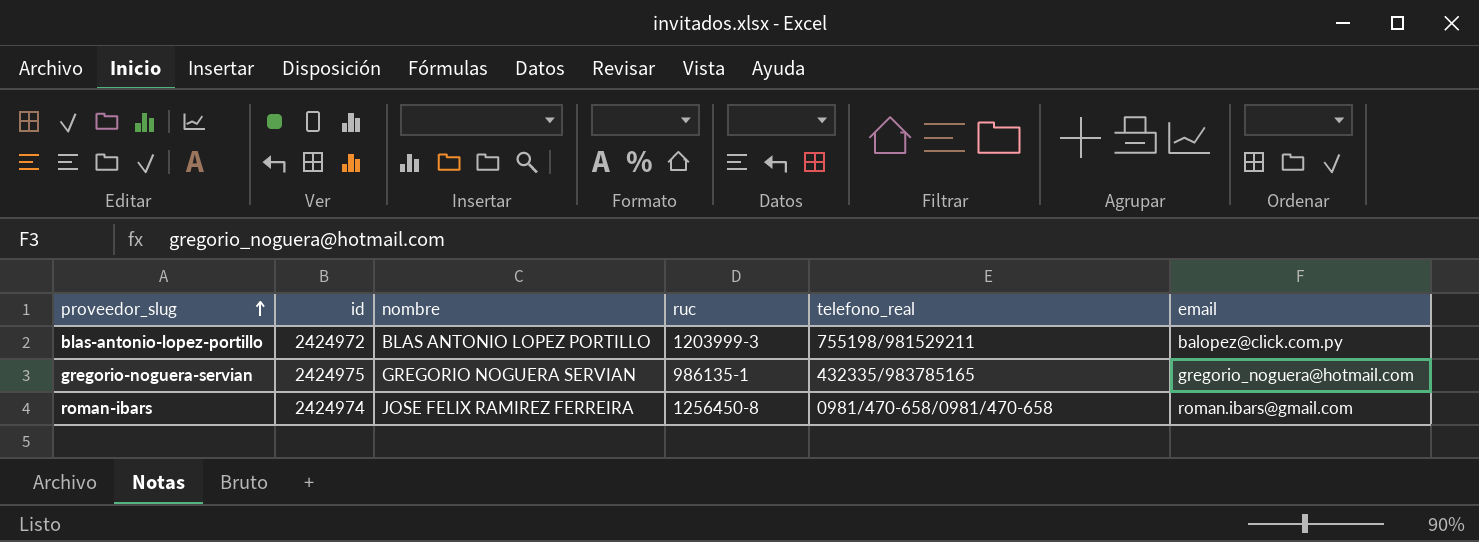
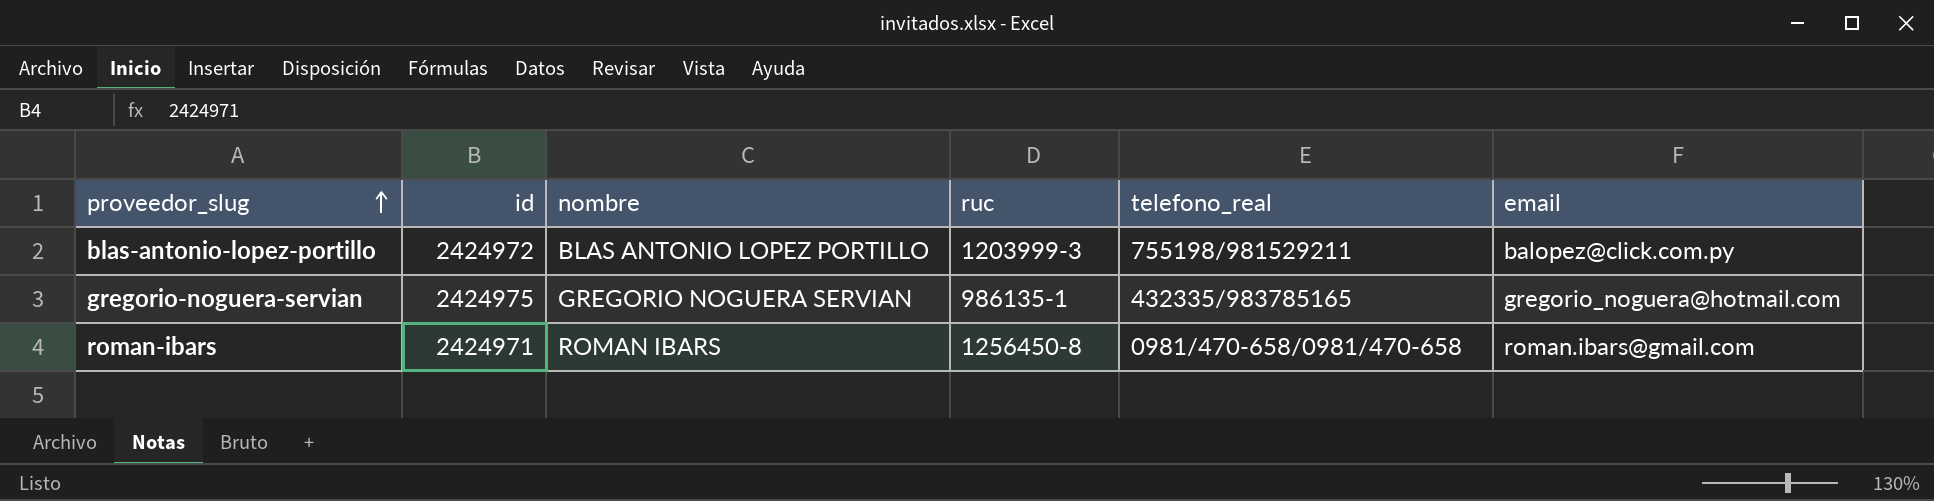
roman-ibars | id: 2424974 -> 2424971
roman-ibars | nombre: JOSE FELIX RAMIREZ FERREIRA -> ROMAN IBARS

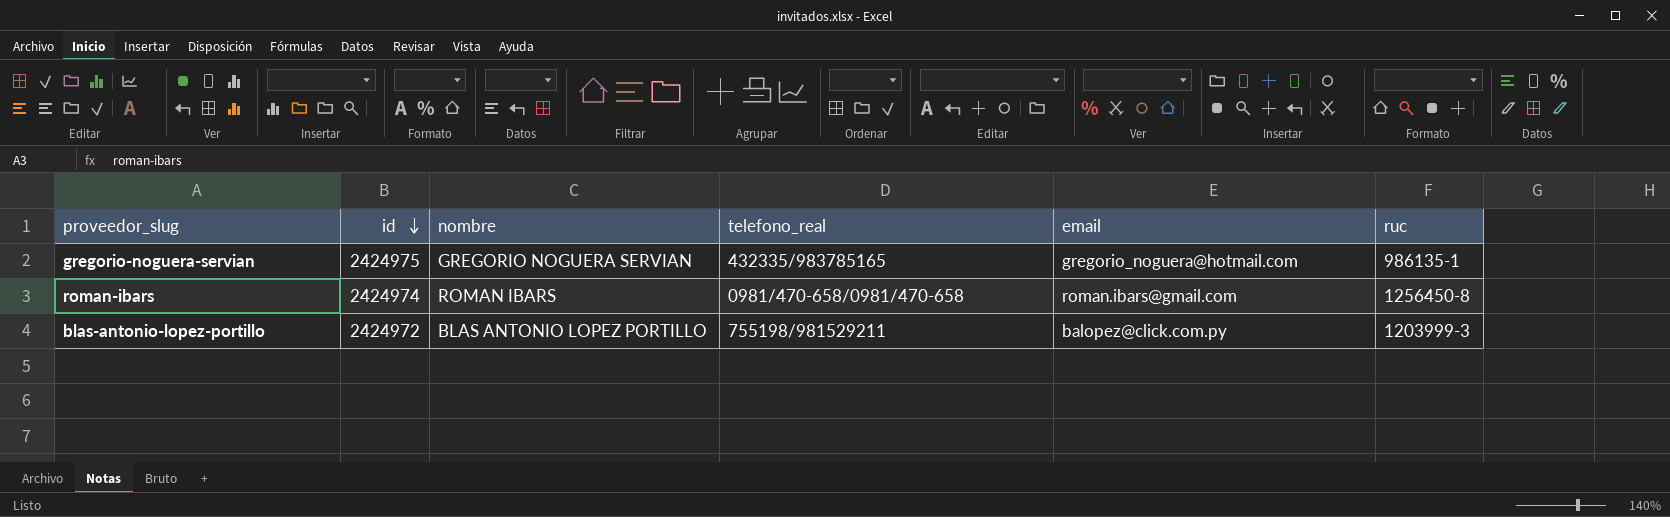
row order: proveedor_slug ascending -> id descending
column ruc | position: 4 -> 6
roman-ibars | id: 2424971 -> 2424974

